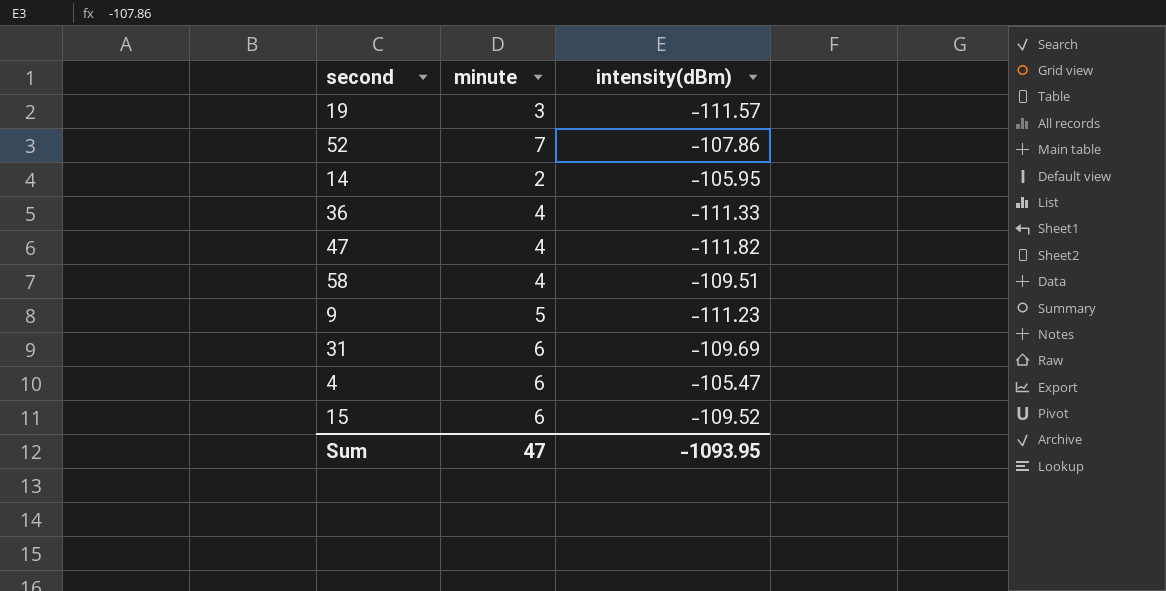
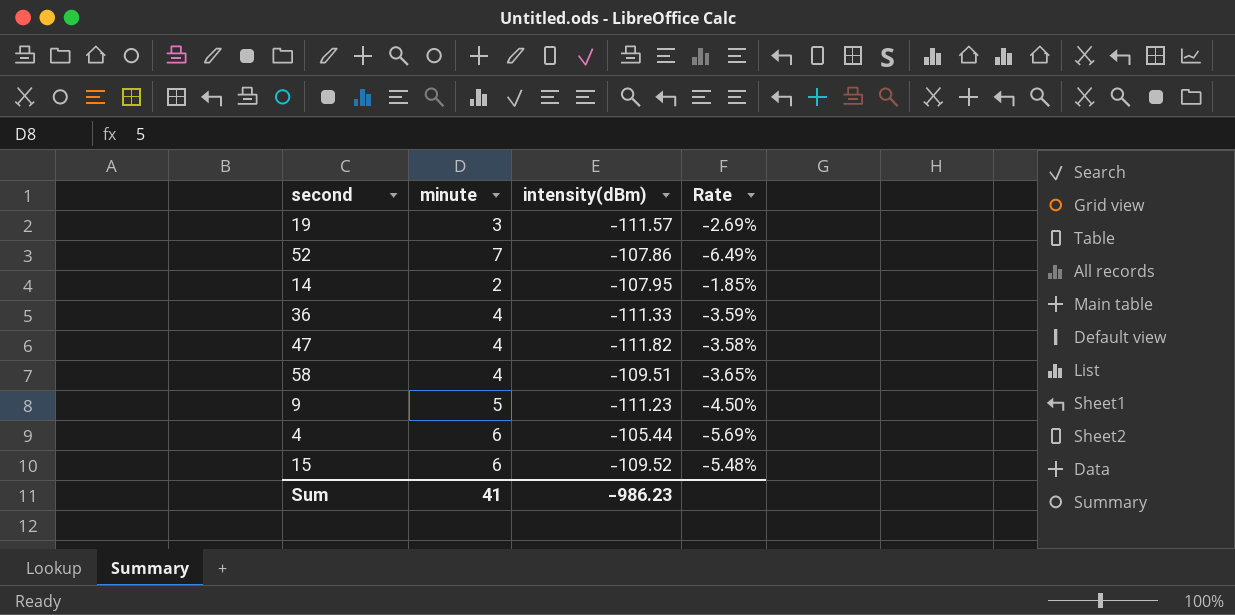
column Rate | formula: none -> [minute] / [intensity(dBm)]
row 31: 6 | -109.69 -> none
14 | intensity(dBm): -105.95 -> -107.95
4 | intensity(dBm): -105.47 -> -105.44
Sum | minute: 47 -> 41
Sum | intensity(dBm): -1093.95 -> -986.23

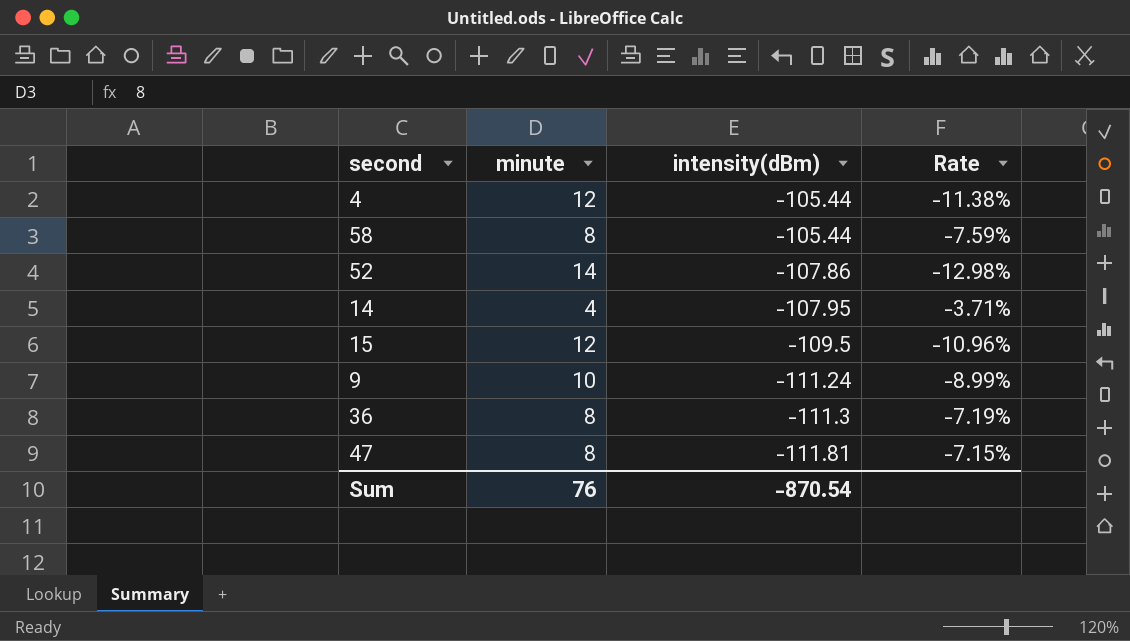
row order: none -> intensity(dBm) descending
row 19: 3 | -111.57 | -2.69% -> none
4 | minute: 6 -> 12
4 | Rate: -5.69% -> -11.38%
58 | minute: 4 -> 8
58 | intensity(dBm): -109.51 -> -105.44
58 | Rate: -3.65% -> -7.59%
52 | minute: 7 -> 14
52 | Rate: -6.49% -> -12.98%
14 | minute: 2 -> 4
14 | Rate: -1.85% -> -3.71%
15 | minute: 6 -> 12
15 | intensity(dBm): -109.52 -> -109.5
15 | Rate: -5.48% -> -10.96%
9 | minute: 5 -> 10
9 | intensity(dBm): -111.23 -> -111.24
9 | Rate: -4.50% -> -8.99%
36 | minute: 4 -> 8
36 | intensity(dBm): -111.33 -> -111.3
36 | Rate: -3.59% -> -7.19%
47 | minute: 4 -> 8
47 | intensity(dBm): -111.82 -> -111.81
47 | Rate: -3.58% -> -7.15%
Sum | minute: 41 -> 76
Sum | intensity(dBm): -986.23 -> -870.54

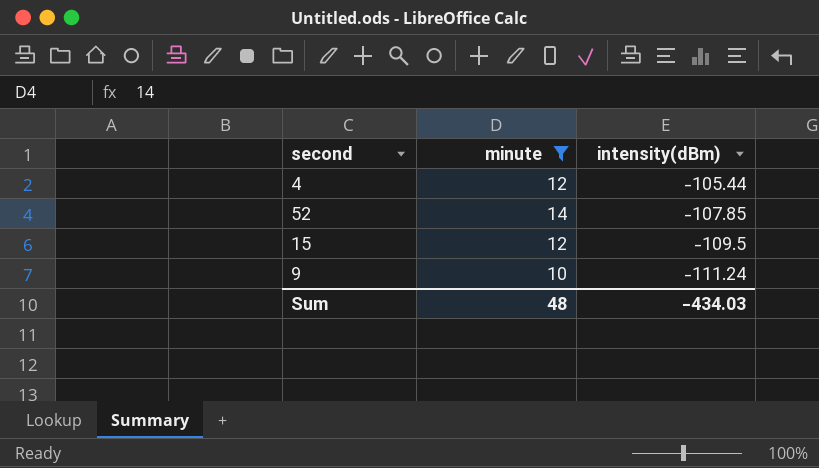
filter: none -> minute >= 10
column Rate | formula: [minute] / [intensity(dBm)] -> none
52 | intensity(dBm): -107.86 -> -107.85
Sum | minute: 76 -> 48
Sum | intensity(dBm): -870.54 -> -434.03

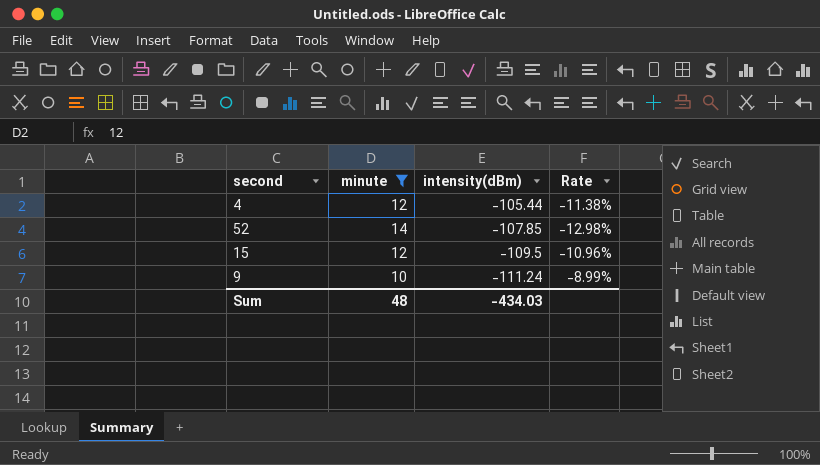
column Rate | formula: none -> [minute] / [intensity(dBm)]

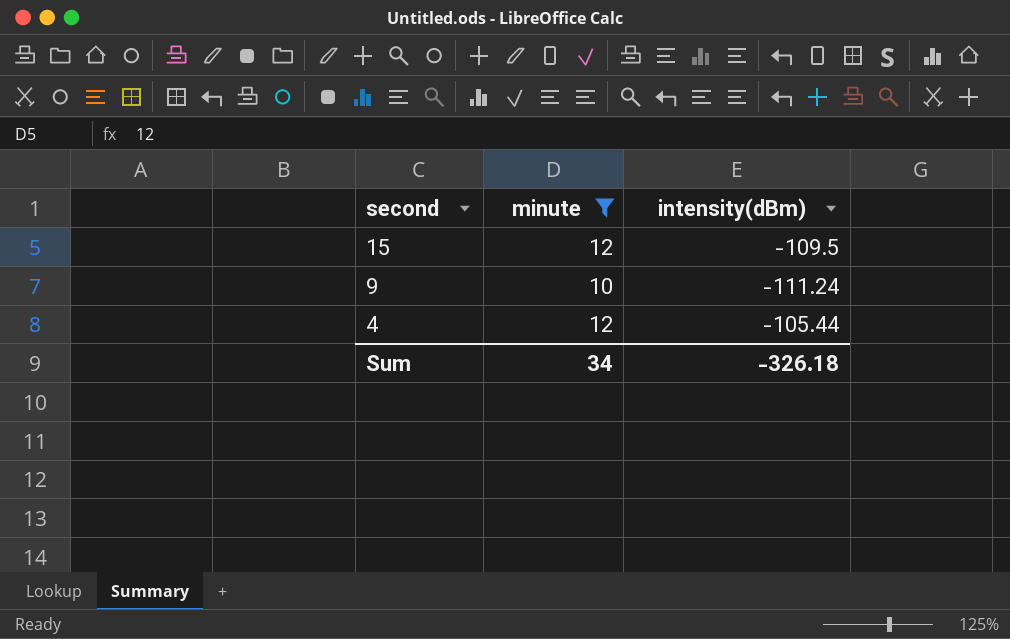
row order: intensity(dBm) descending -> second descending
column Rate | formula: [minute] / [intensity(dBm)] -> none
row 52: 14 | -107.85 | -12.98% -> none
Sum | minute: 48 -> 34
Sum | intensity(dBm): -434.03 -> -326.18

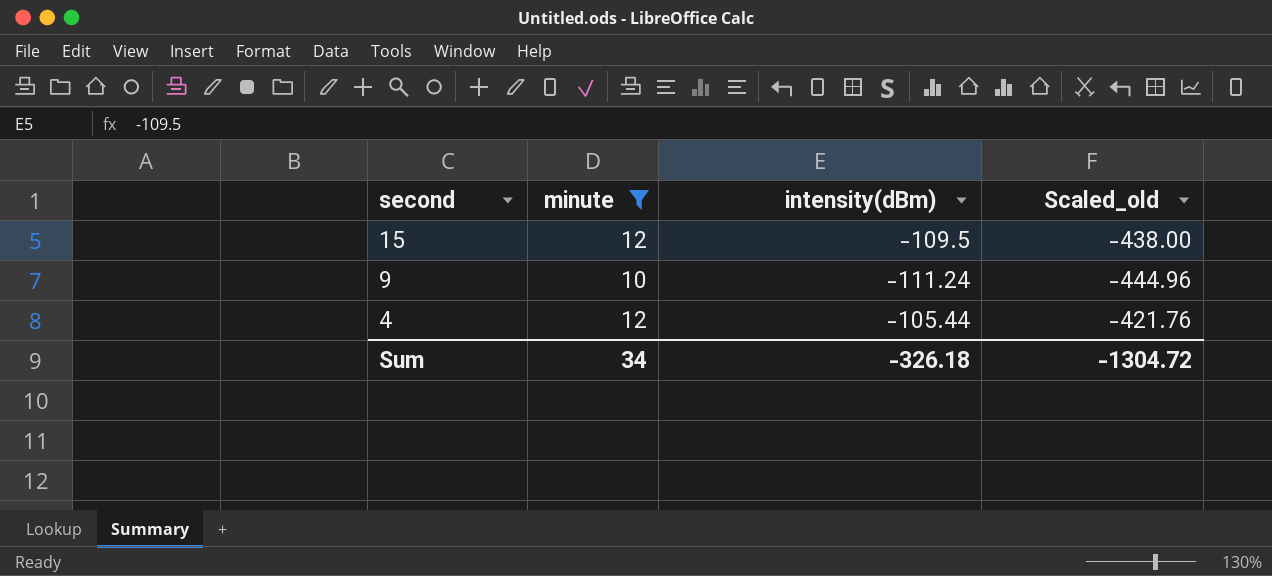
column Scaled_old | formula: none -> [intensity(dBm)] * 4

